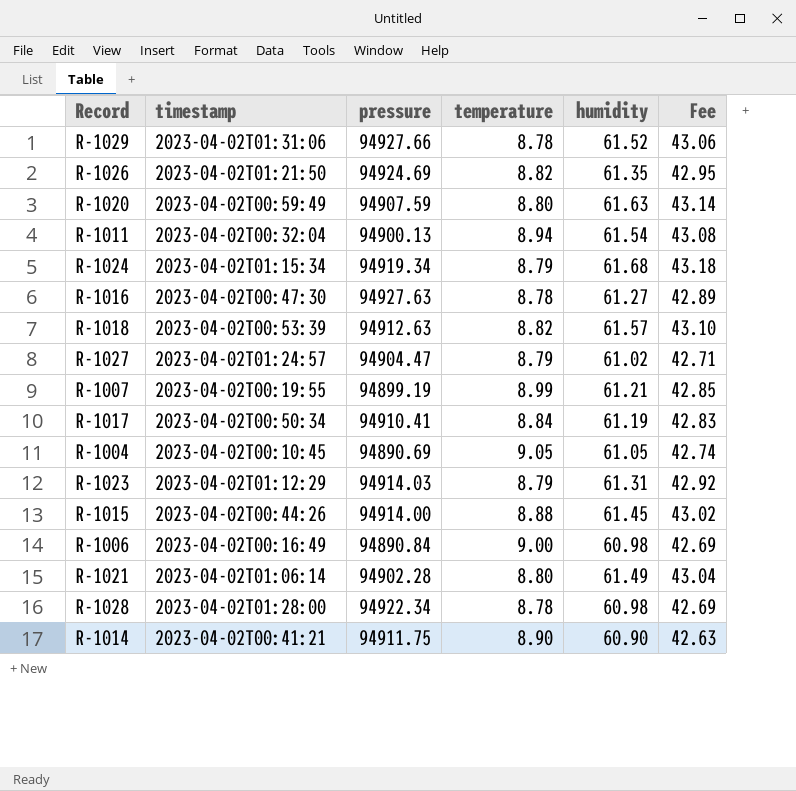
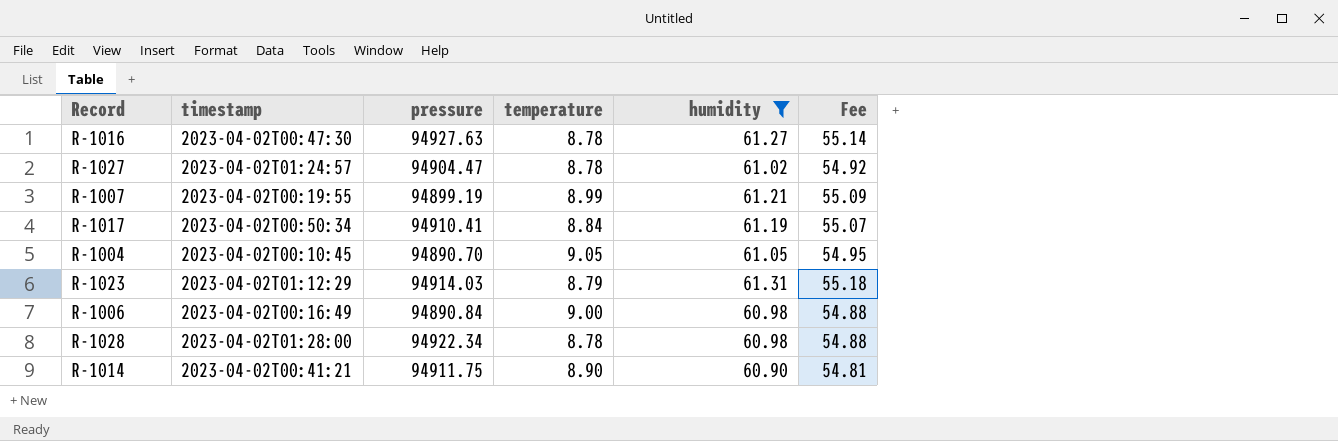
filter: none -> humidity <= 61.31
column Fee | formula: [humidity] * 0.7 -> [humidity] * 0.9
R-1027 | temperature: 8.79 -> 8.78
R-1004 | pressure: 94890.69 -> 94890.70

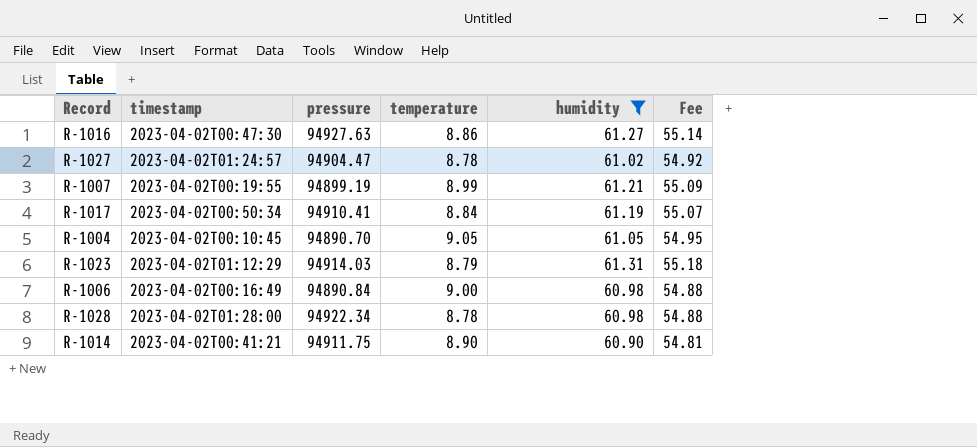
R-1016 | temperature: 8.78 -> 8.86

